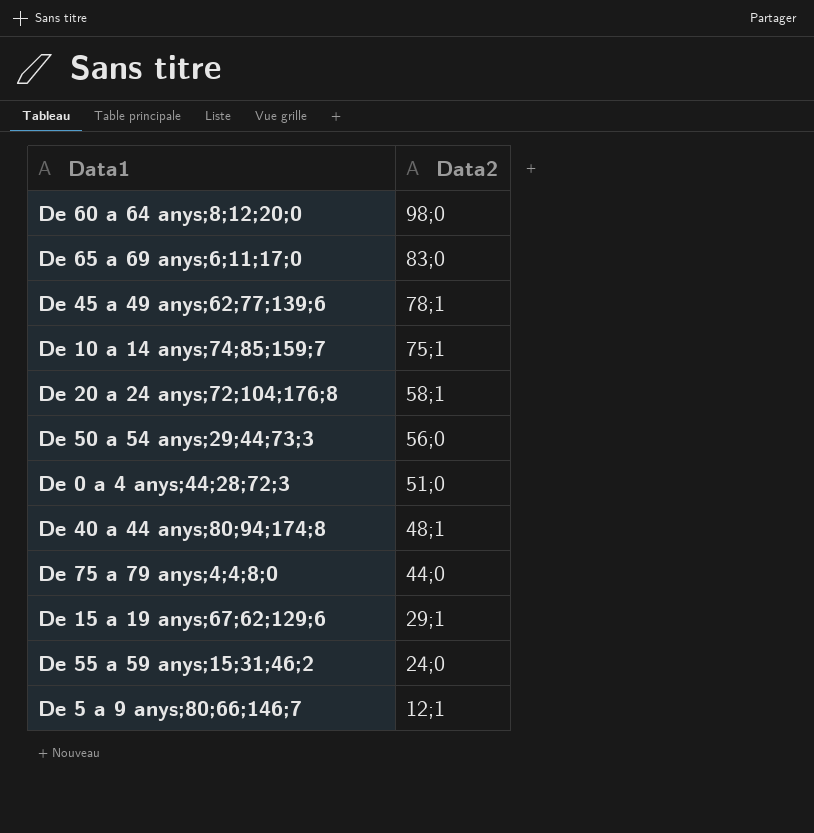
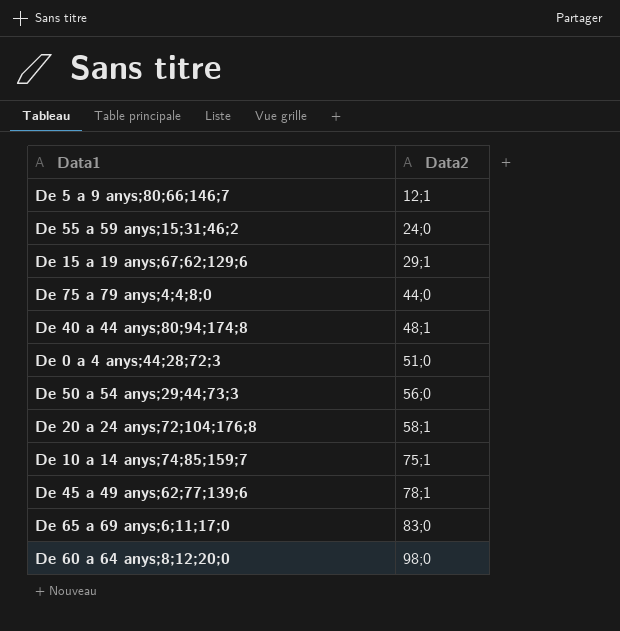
row order: Data2 descending -> Data2 ascending

